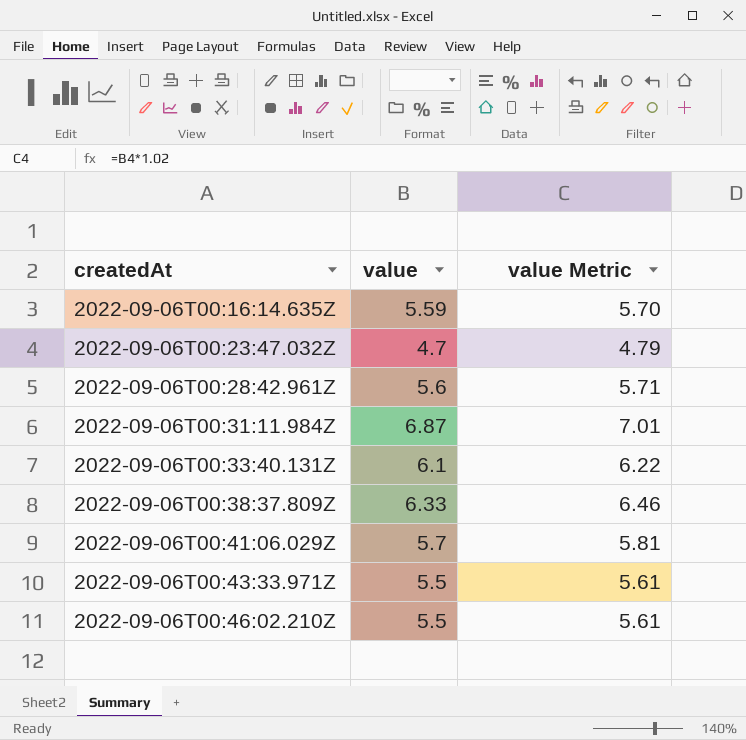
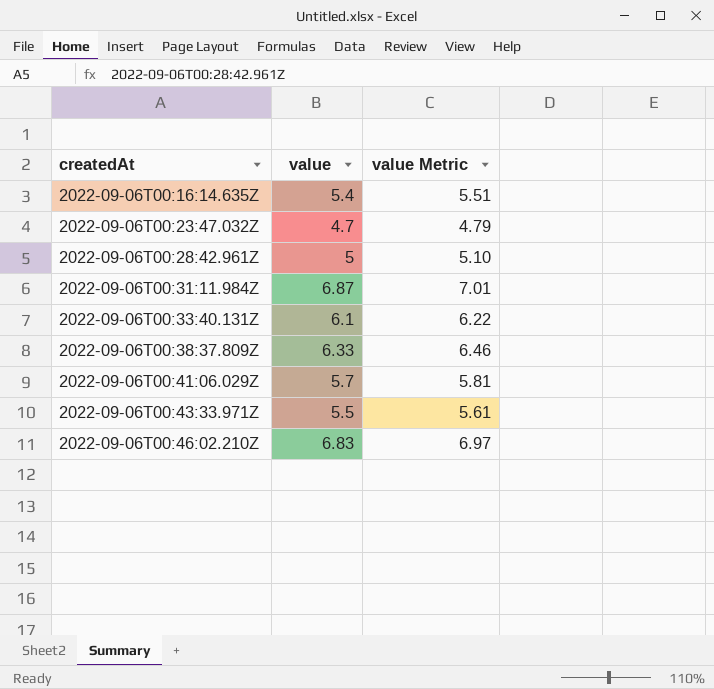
2022-09-06T00:16:14.635Z | value: 5.59 -> 5.4
2022-09-06T00:16:14.635Z | value Metric: 5.70 -> 5.51
2022-09-06T00:28:42.961Z | value: 5.6 -> 5
2022-09-06T00:28:42.961Z | value Metric: 5.71 -> 5.10
2022-09-06T00:46:02.210Z | value: 5.5 -> 6.83
2022-09-06T00:46:02.210Z | value Metric: 5.61 -> 6.97

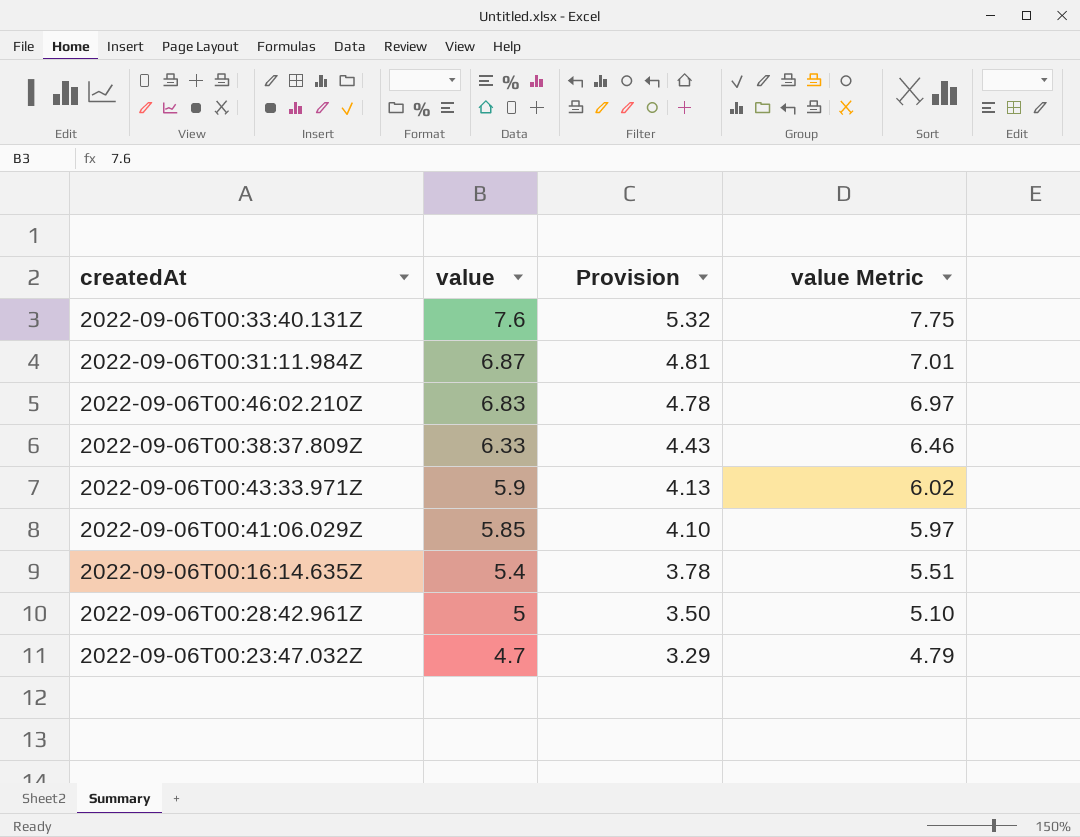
row order: createdAt ascending -> value descending
column Provision | formula: none -> [value] * 0.7
2022-09-06T00:33:40.131Z | value: 6.1 -> 7.6
2022-09-06T00:33:40.131Z | value Metric: 6.22 -> 7.75
2022-09-06T00:43:33.971Z | value: 5.5 -> 5.9
2022-09-06T00:43:33.971Z | value Metric: 5.61 -> 6.02
2022-09-06T00:41:06.029Z | value: 5.7 -> 5.85
2022-09-06T00:41:06.029Z | value Metric: 5.81 -> 5.97

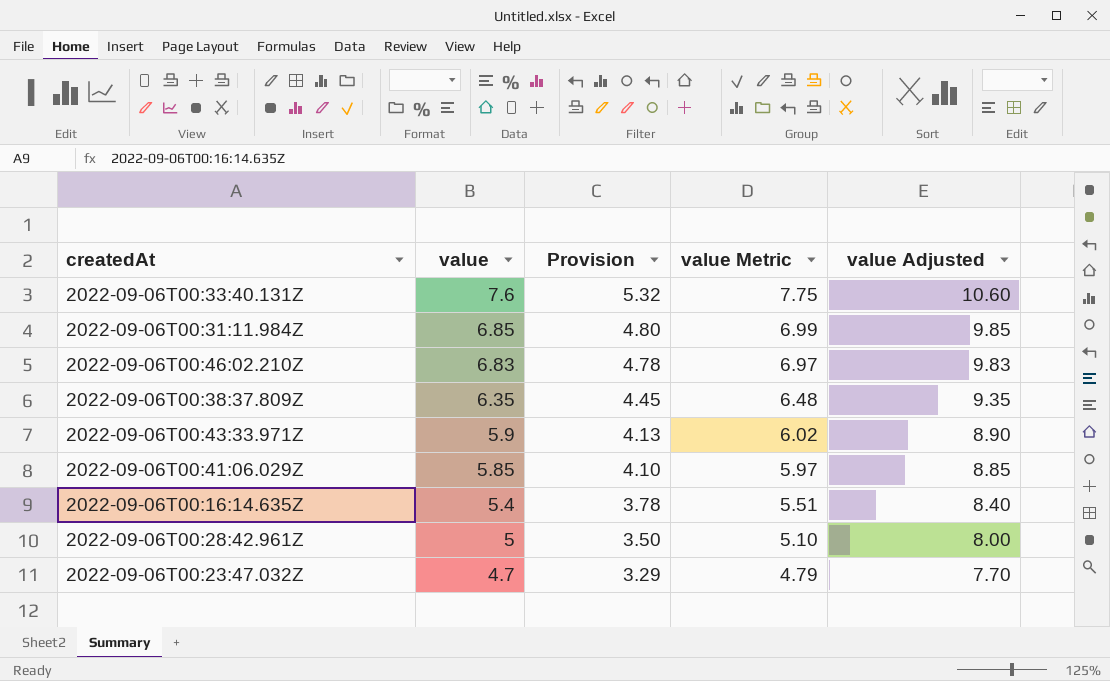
column value Adjusted | formula: none -> [value] + 3
2022-09-06T00:31:11.984Z | value: 6.87 -> 6.85
2022-09-06T00:31:11.984Z | Provision: 4.81 -> 4.80
2022-09-06T00:31:11.984Z | value Metric: 7.01 -> 6.99
2022-09-06T00:38:37.809Z | value: 6.33 -> 6.35
2022-09-06T00:38:37.809Z | Provision: 4.43 -> 4.45
2022-09-06T00:38:37.809Z | value Metric: 6.46 -> 6.48

